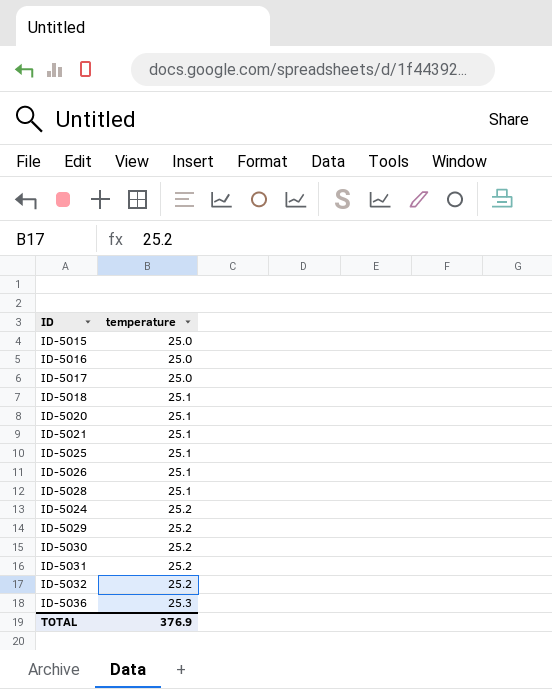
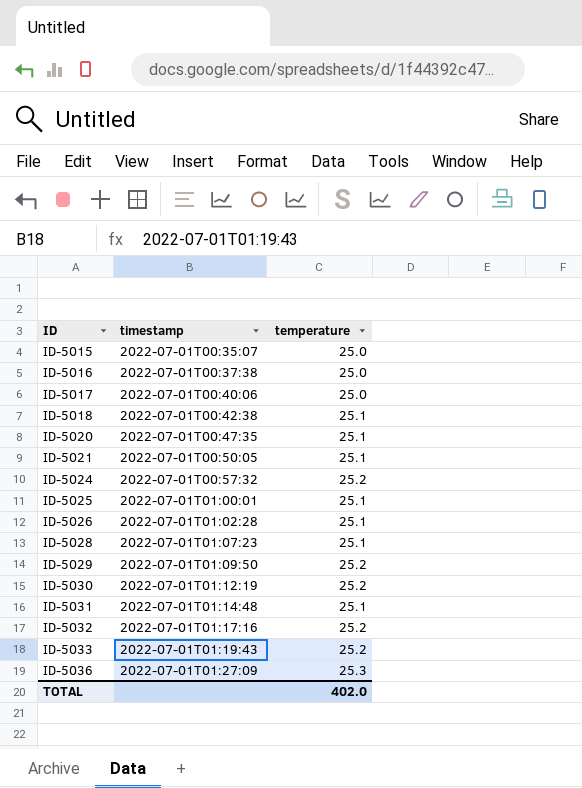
row order: temperature ascending -> ID ascending
column timestamp | position: none -> 2
ID-5031 | temperature: 25.2 -> 25.1
row ID-5033: none -> 2022-07-01T01:19:43 | 25.2
TOTAL | temperature: 376.9 -> 402.0

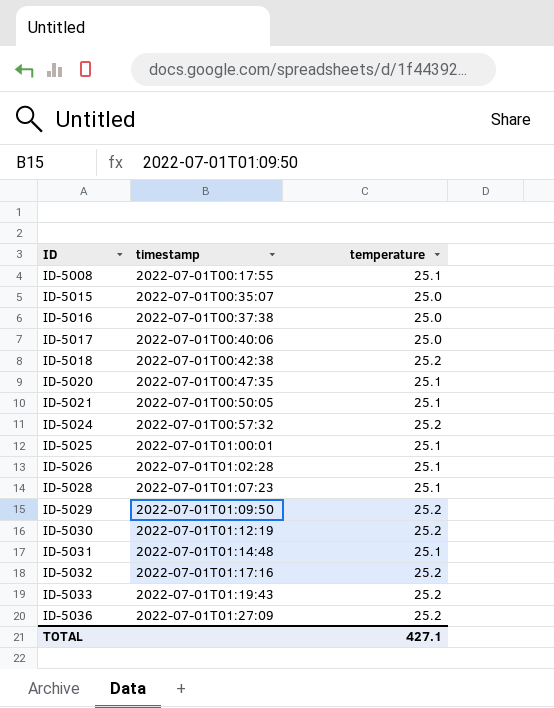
row ID-5008: none -> 2022-07-01T00:17:55 | 25.1
ID-5018 | temperature: 25.1 -> 25.2
ID-5036 | temperature: 25.3 -> 25.2
TOTAL | temperature: 402.0 -> 427.1

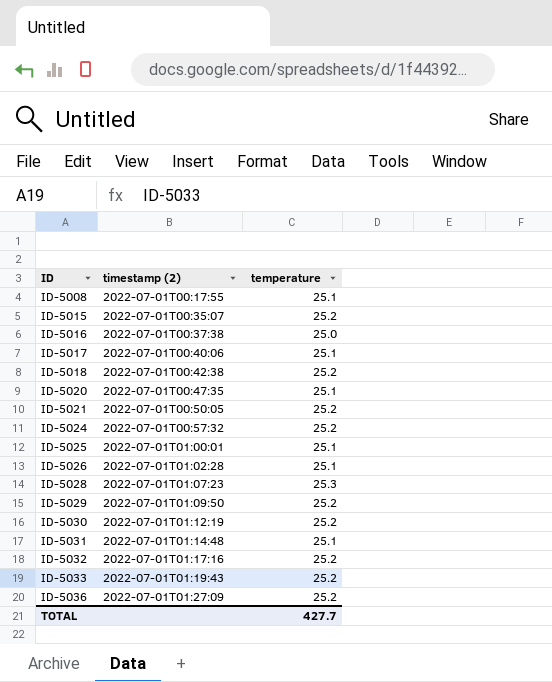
column name: timestamp -> timestamp (2)
ID-5015 | temperature: 25.0 -> 25.2
ID-5017 | temperature: 25.0 -> 25.1
ID-5021 | temperature: 25.1 -> 25.2
ID-5028 | temperature: 25.1 -> 25.3
TOTAL | temperature: 427.1 -> 427.7

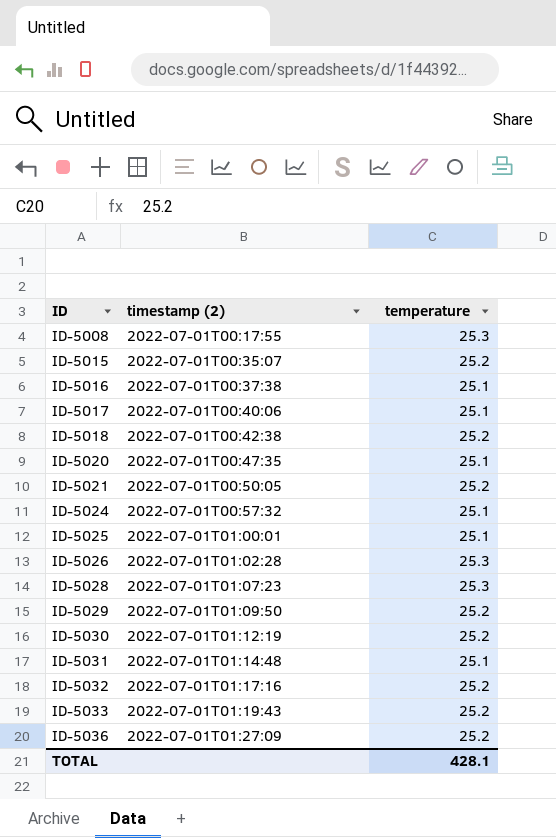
ID-5008 | temperature: 25.1 -> 25.3
ID-5016 | temperature: 25.0 -> 25.1
ID-5024 | temperature: 25.2 -> 25.1
ID-5026 | temperature: 25.1 -> 25.3
TOTAL | temperature: 427.7 -> 428.1

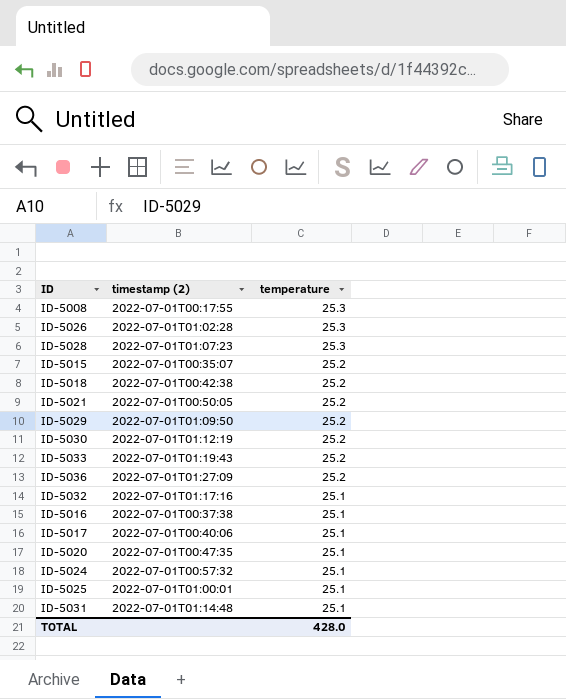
row order: ID ascending -> temperature descending
ID-5032 | temperature: 25.2 -> 25.1
TOTAL | temperature: 428.1 -> 428.0

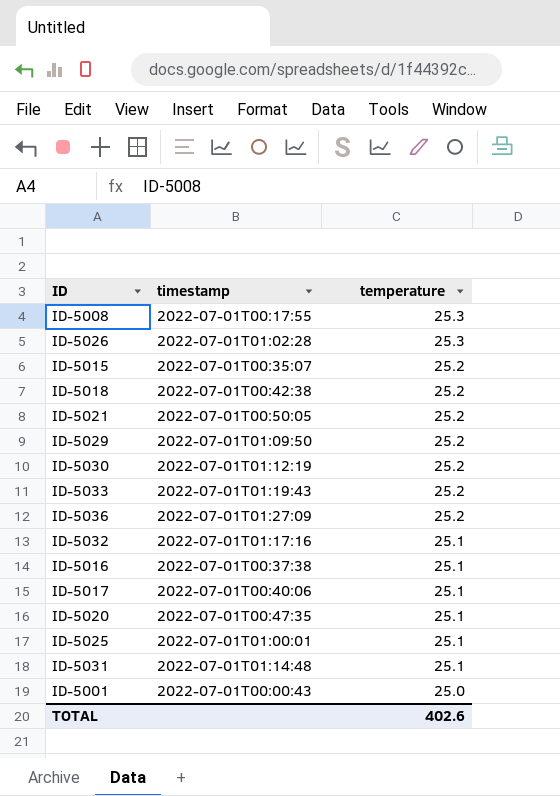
column name: timestamp (2) -> timestamp
row ID-5028: 2022-07-01T01:07:23 | 25.3 -> none
row ID-5024: 2022-07-01T00:57:32 | 25.1 -> none
row ID-5001: none -> 2022-07-01T00:00:43 | 25.0
TOTAL | temperature: 428.0 -> 402.6

